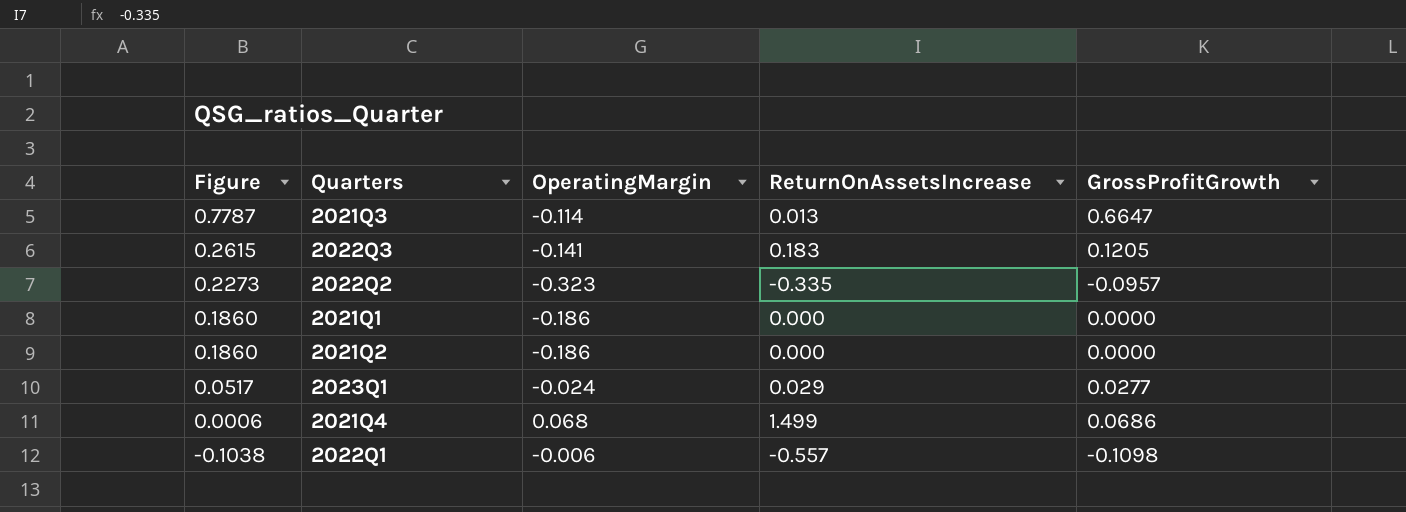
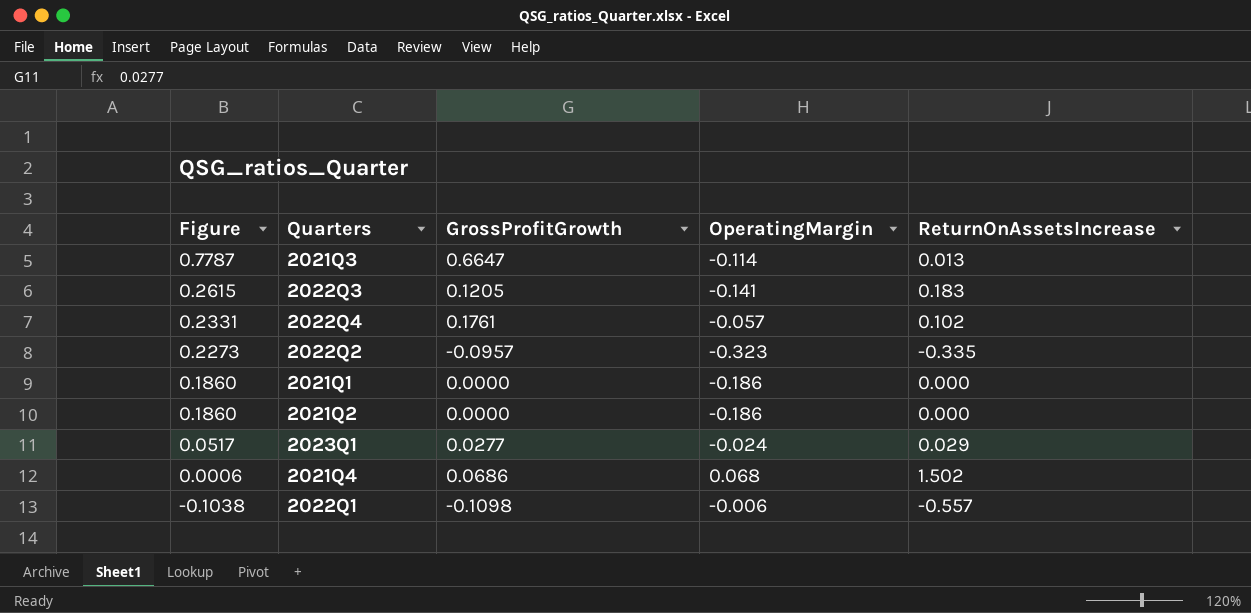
column GrossProfitGrowth | position: 5 -> 3
row 2022Q4: none -> 0.2331 | 0.1761 | -0.057 | 0.102
2021Q4 | ReturnOnAssetsIncrease: 1.499 -> 1.502

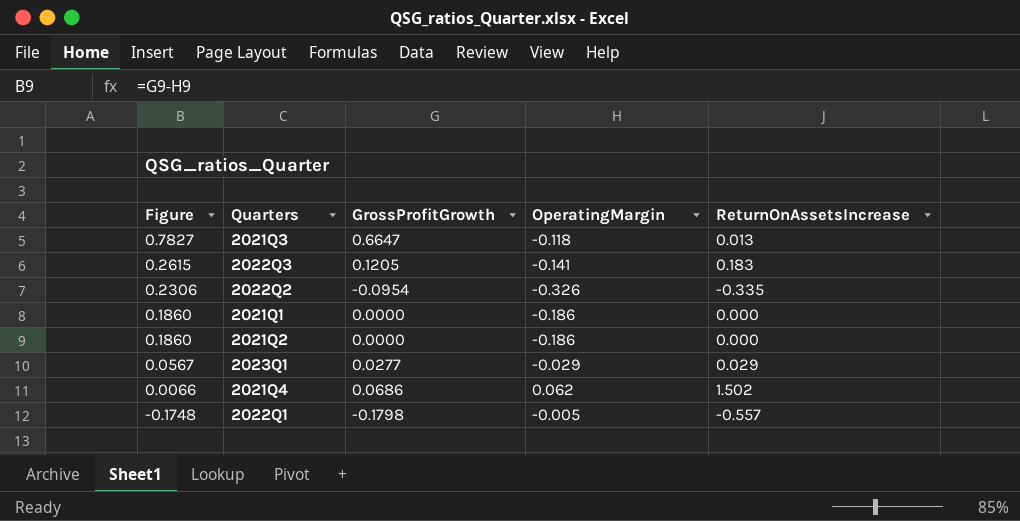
row 2022Q4: 0.2331 | 0.1761 | -0.057 | 0.102 -> none
2021Q3 | Figure: 0.7787 -> 0.7827
2021Q3 | OperatingMargin: -0.114 -> -0.118
2022Q2 | Figure: 0.2273 -> 0.2306
2022Q2 | GrossProfitGrowth: -0.0957 -> -0.0954
2022Q2 | OperatingMargin: -0.323 -> -0.326
2023Q1 | Figure: 0.0517 -> 0.0567
2023Q1 | OperatingMargin: -0.024 -> -0.029
2021Q4 | Figure: 0.0006 -> 0.0066
2021Q4 | OperatingMargin: 0.068 -> 0.062
2022Q1 | Figure: -0.1038 -> -0.1748
2022Q1 | GrossProfitGrowth: -0.1098 -> -0.1798
2022Q1 | OperatingMargin: -0.006 -> -0.005

